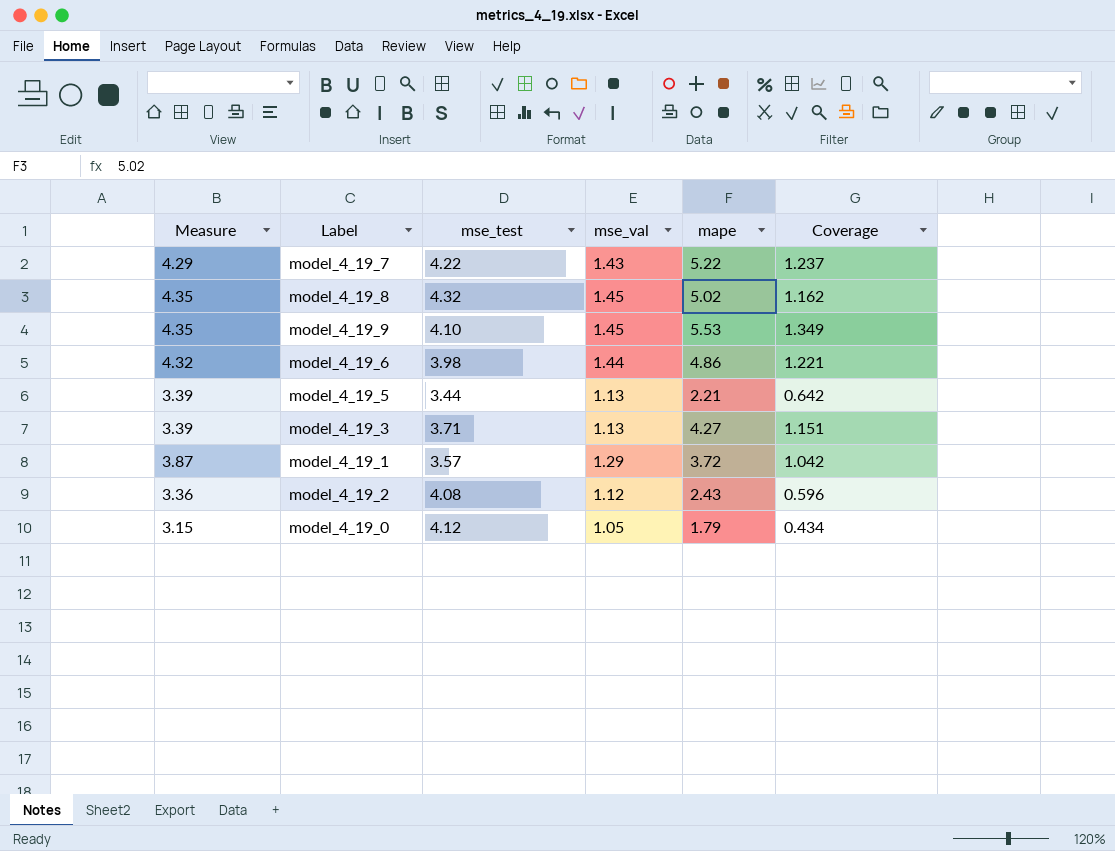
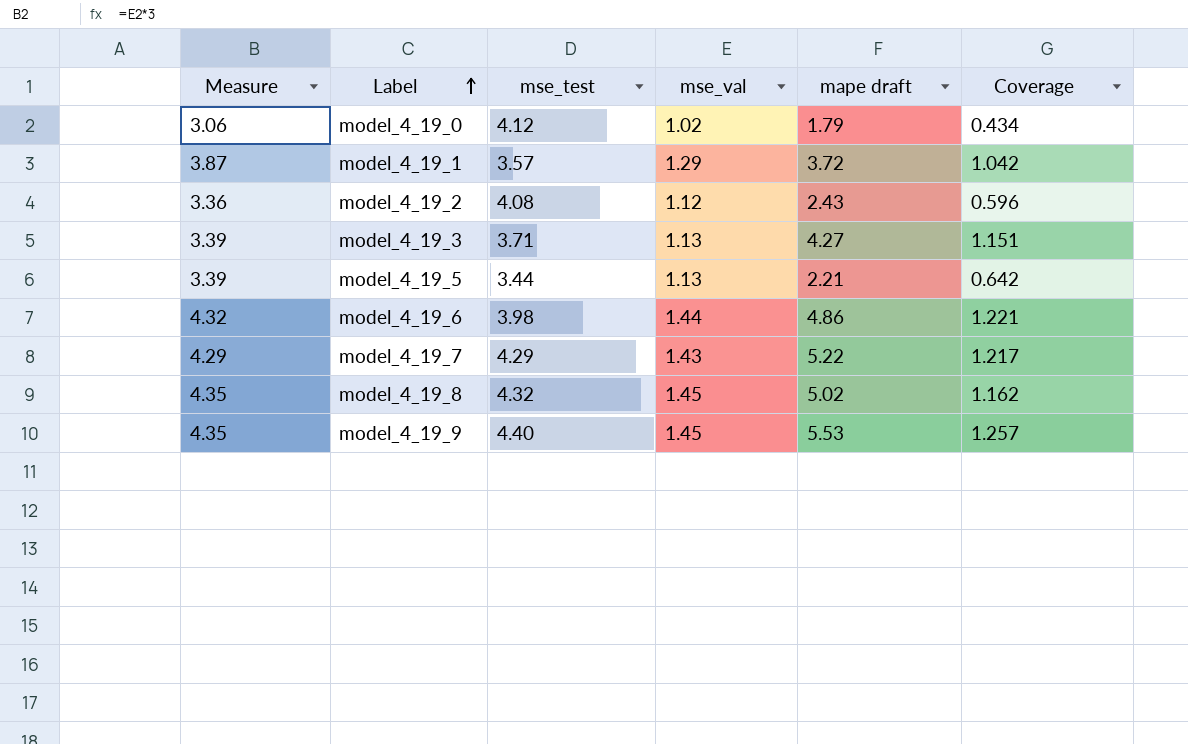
row order: none -> Label ascending
column name: mape -> mape draft
model_4_19_0 | Measure: 3.15 -> 3.06
model_4_19_0 | mse_val: 1.05 -> 1.02
model_4_19_7 | mse_test: 4.22 -> 4.29
model_4_19_7 | Coverage: 1.237 -> 1.217
model_4_19_9 | mse_test: 4.10 -> 4.40
model_4_19_9 | Coverage: 1.349 -> 1.257

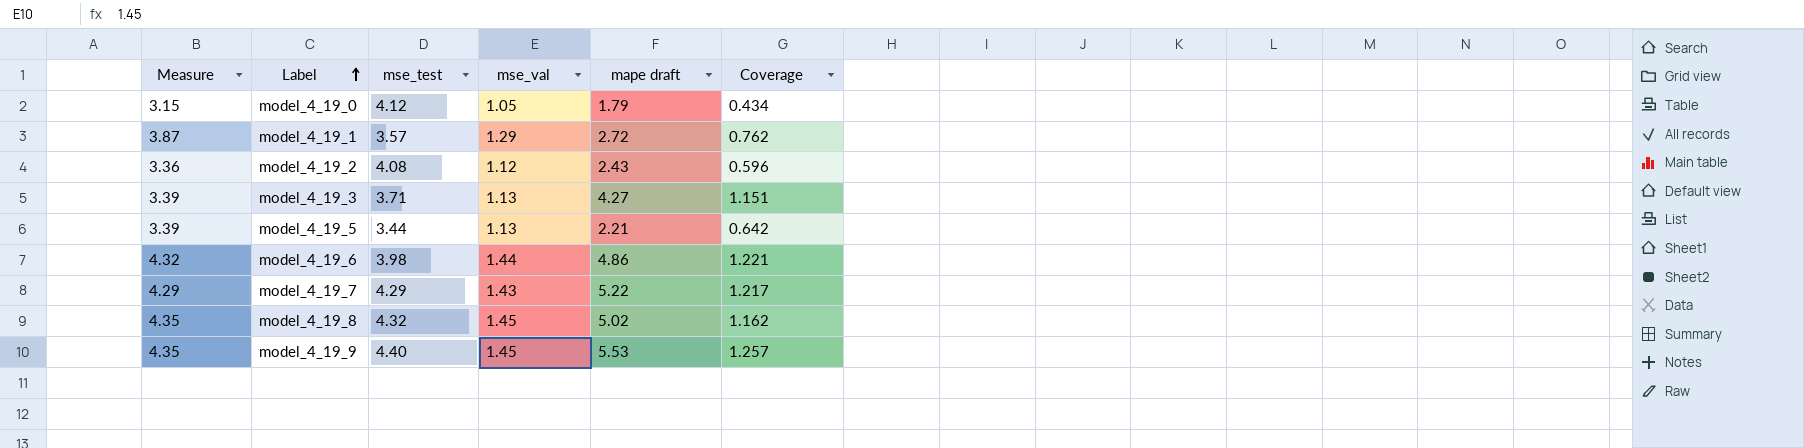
model_4_19_0 | Measure: 3.06 -> 3.15
model_4_19_0 | mse_val: 1.02 -> 1.05
model_4_19_1 | mape draft: 3.72 -> 2.72
model_4_19_1 | Coverage: 1.042 -> 0.762

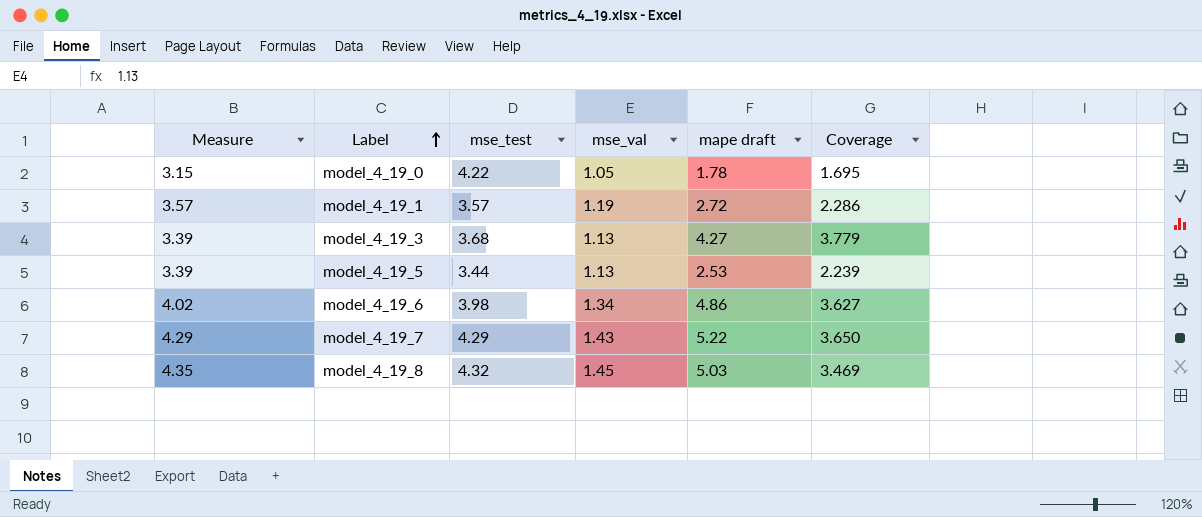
column Coverage | formula: [mape draft] / [mse_test] -> [mape draft] / [mse_val]
row model_4_19_2: 3.36 | 4.08 | 1.12 | 2.43 | 0.596 -> none
row model_4_19_9: 4.35 | 4.40 | 1.45 | 5.53 | 1.257 -> none
model_4_19_0 | mse_test: 4.12 -> 4.22
model_4_19_0 | mape draft: 1.79 -> 1.78
model_4_19_1 | Measure: 3.87 -> 3.57
model_4_19_1 | mse_val: 1.29 -> 1.19
model_4_19_3 | mse_test: 3.71 -> 3.68
model_4_19_5 | mape draft: 2.21 -> 2.53
model_4_19_6 | Measure: 4.32 -> 4.02
model_4_19_6 | mse_val: 1.44 -> 1.34
model_4_19_8 | mape draft: 5.02 -> 5.03

